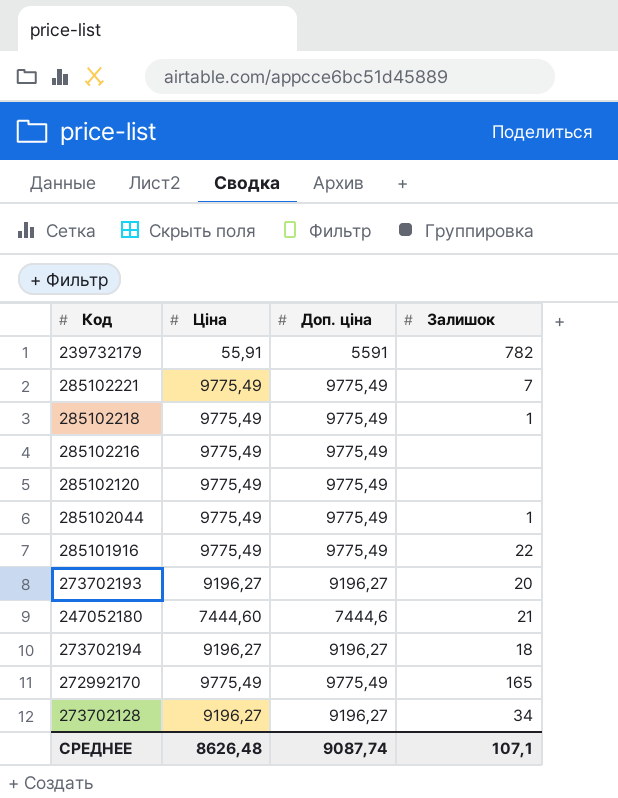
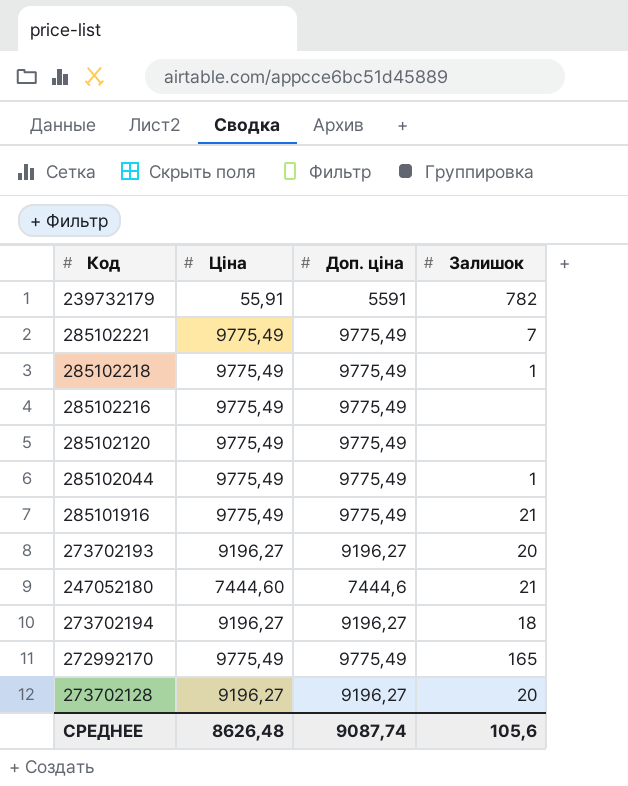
285101916 | Залишок: 22 -> 21
273702128 | Залишок: 34 -> 20
СРЕДНЕЕ | Залишок: 107,1 -> 105,6

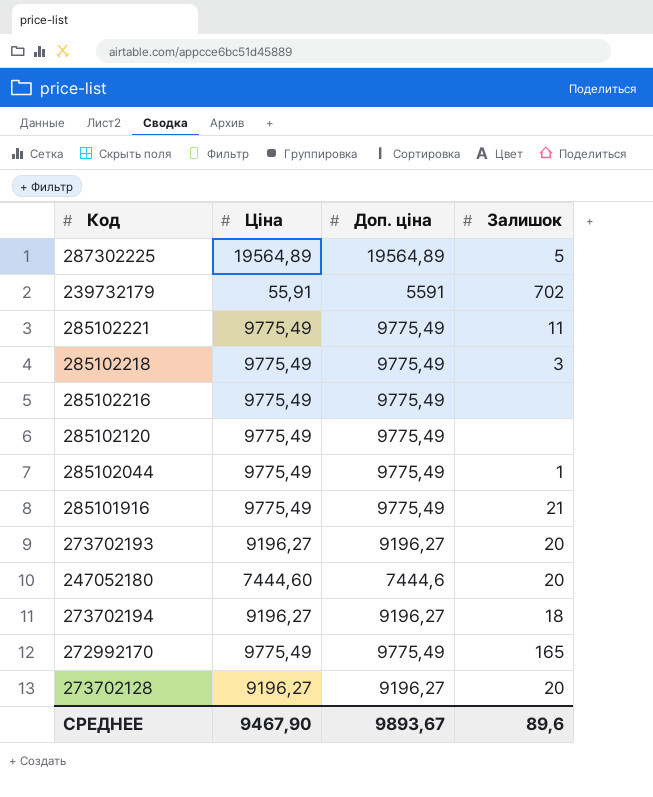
row 287302225: none -> 19564,89 | 19564,89 | 5
239732179 | Залишок: 782 -> 702
285102221 | Залишок: 7 -> 11
285102218 | Залишок: 1 -> 3
247052180 | Залишок: 21 -> 20
СРЕДНЕЕ | Ціна: 8626,48 -> 9467,90
СРЕДНЕЕ | Доп. ціна: 9087,74 -> 9893,67
СРЕДНЕЕ | Залишок: 105,6 -> 89,6

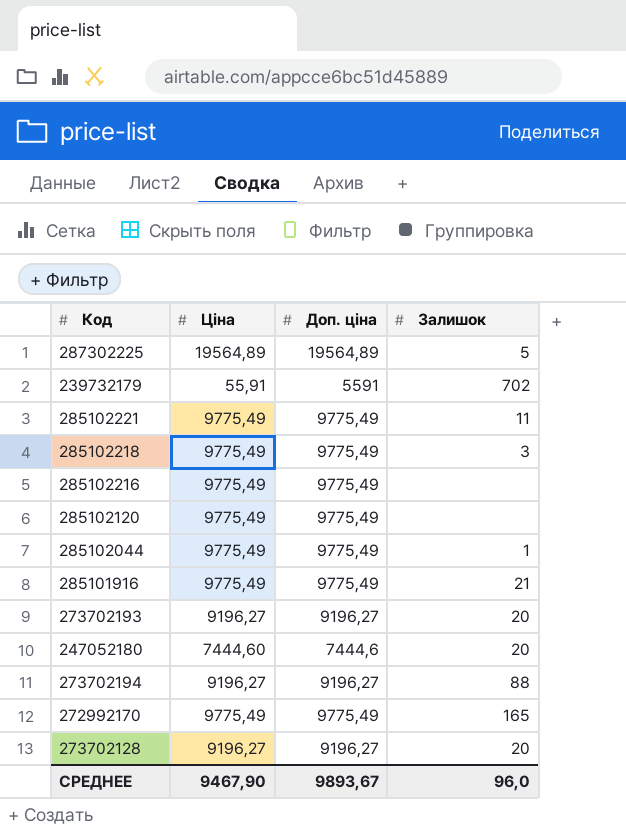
273702194 | Залишок: 18 -> 88
СРЕДНЕЕ | Залишок: 89,6 -> 96,0

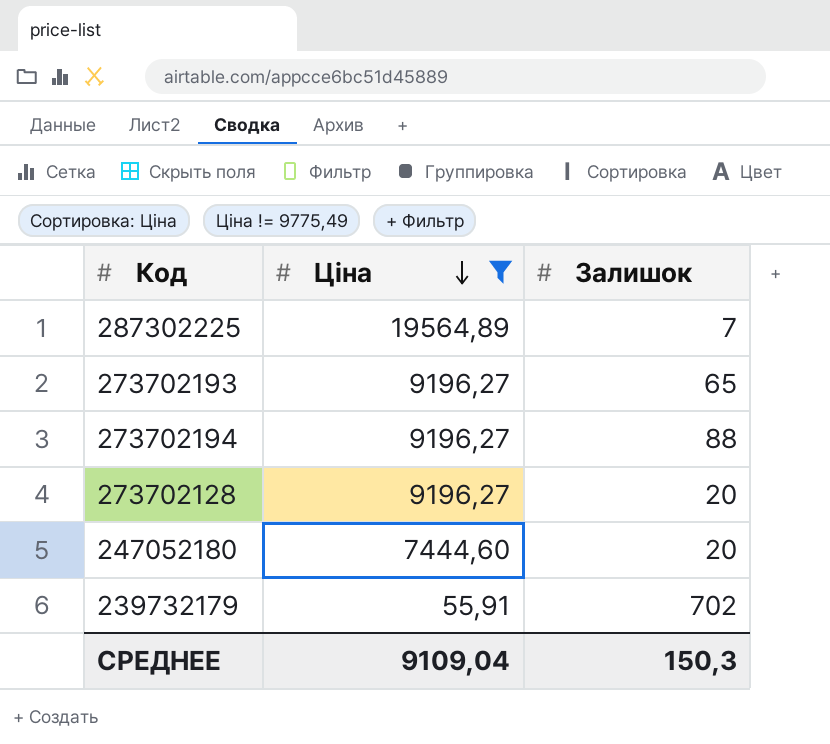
filter: none -> Ціна != 9775,49
row order: none -> Ціна descending
column Доп. ціна | position: 3 -> none
287302225 | Залишок: 5 -> 7
273702193 | Залишок: 20 -> 65
СРЕДНЕЕ | Ціна: 9467,90 -> 9109,04
СРЕДНЕЕ | Залишок: 96,0 -> 150,3

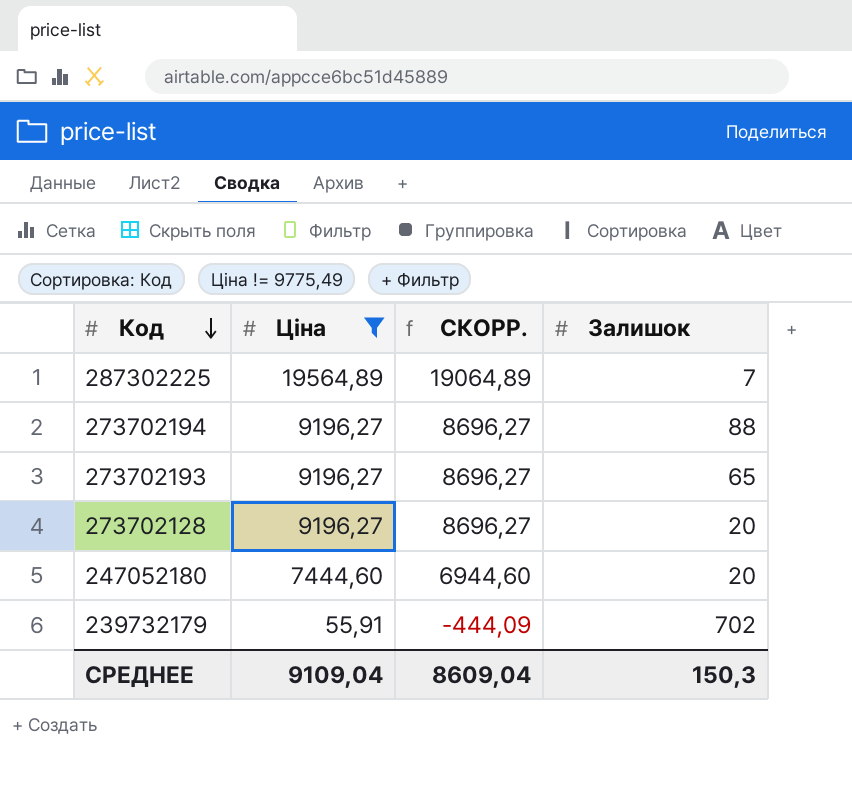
row order: Ціна descending -> Код descending
column СКОРР. | formula: none -> [Ціна] - 500

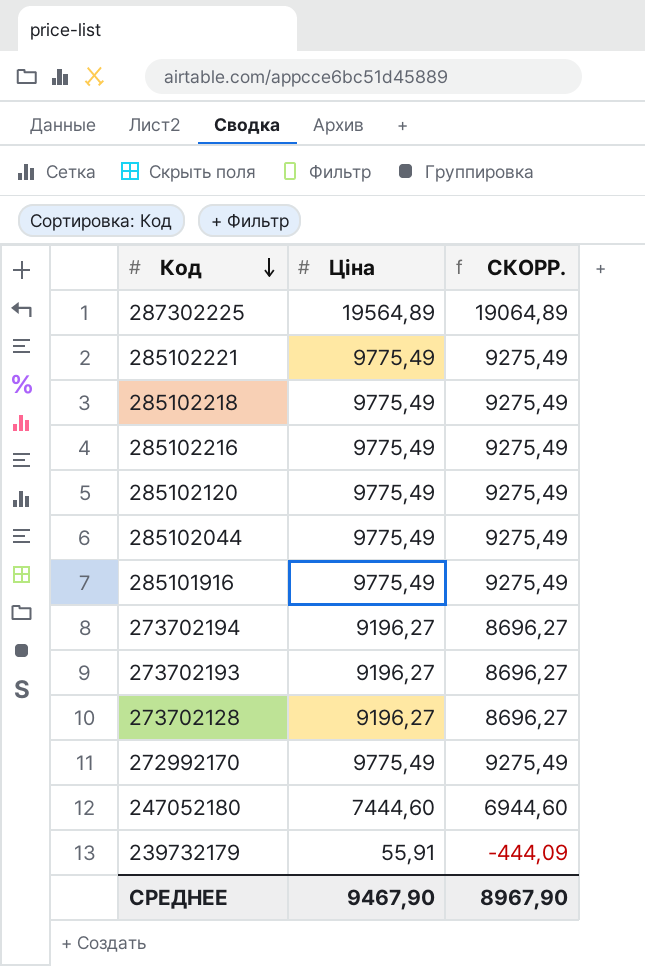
filter: Ціна != 9775,49 -> none
column Залишок | position: 4 -> none
СРЕДНЕЕ | Ціна: 9109,04 -> 9467,90
СРЕДНЕЕ | СКОРР.: 8609,04 -> 8967,90

